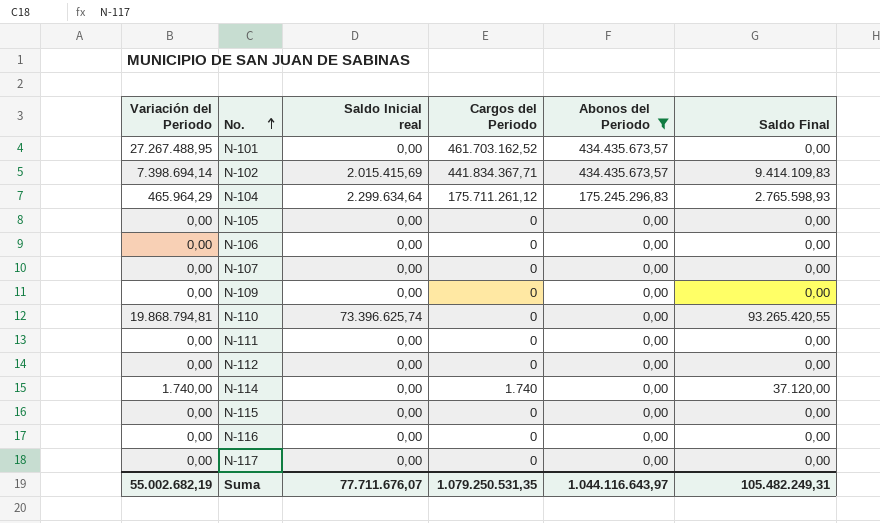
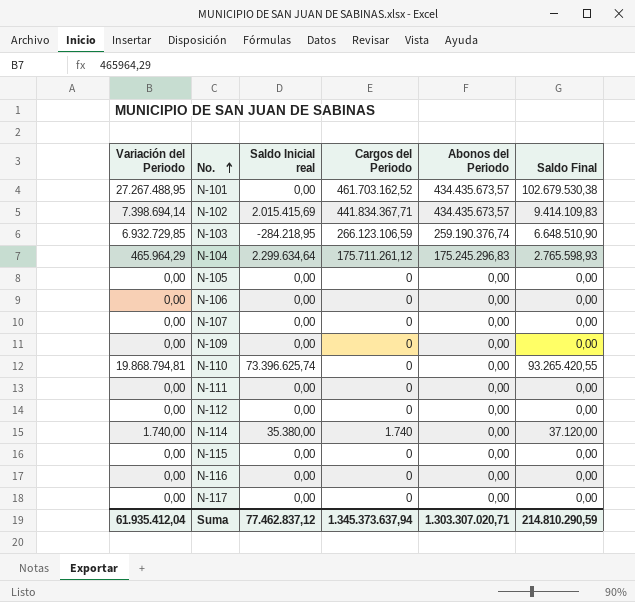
filter: Abonos del Periodo != 259.190.376,74 -> none
N-101 | Saldo Final: 0,00 -> 102.679.530,38
N-114 | Saldo Inicial real: 0,00 -> 35.380,00
Suma | Variación del Periodo: 55.002.682,19 -> 61.935.412,04
Suma | Saldo Inicial real: 77.711.676,07 -> 77.462.837,12
Suma | Cargos del Periodo: 1.079.250.531,35 -> 1.345.373.637,94
Suma | Abonos del Periodo: 1.044.116.643,97 -> 1.303.307.020,71
Suma | Saldo Final: 105.482.249,31 -> 214.810.290,59

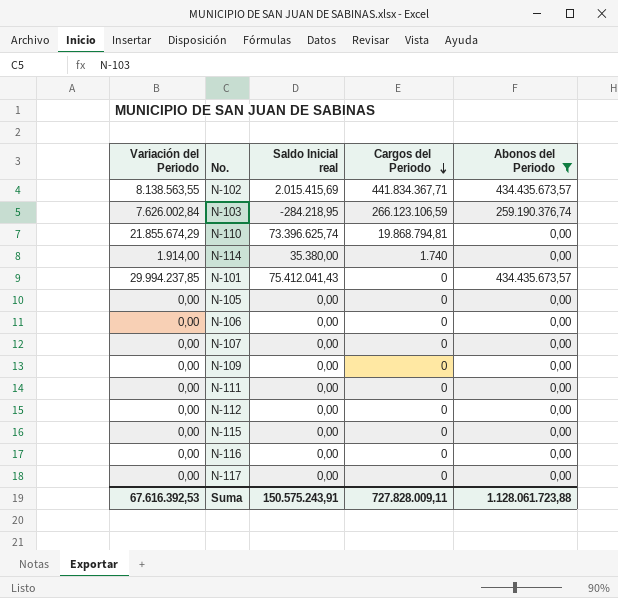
filter: none -> Abonos del Periodo != 175.245.296,83
row order: No. ascending -> Cargos del Periodo descending
column Saldo Final | position: 6 -> none
N-102 | Variación del Periodo: 7.398.694,14 -> 8.138.563,55
N-103 | Variación del Periodo: 6.932.729,85 -> 7.626.002,84
N-110 | Variación del Periodo: 19.868.794,81 -> 21.855.674,29
N-110 | Cargos del Periodo: 0 -> 19.868.794,81
N-114 | Variación del Periodo: 1.740,00 -> 1.914,00
N-101 | Variación del Periodo: 27.267.488,95 -> 29.994.237,85
N-101 | Saldo Inicial real: 0,00 -> 75.412.041,43
N-101 | Cargos del Periodo: 461.703.162,52 -> 0
Suma | Variación del Periodo: 61.935.412,04 -> 67.616.392,53
Suma | Saldo Inicial real: 77.462.837,12 -> 150.575.243,91
Suma | Cargos del Periodo: 1.345.373.637,94 -> 727.828.009,11
Suma | Abonos del Periodo: 1.303.307.020,71 -> 1.128.061.723,88

